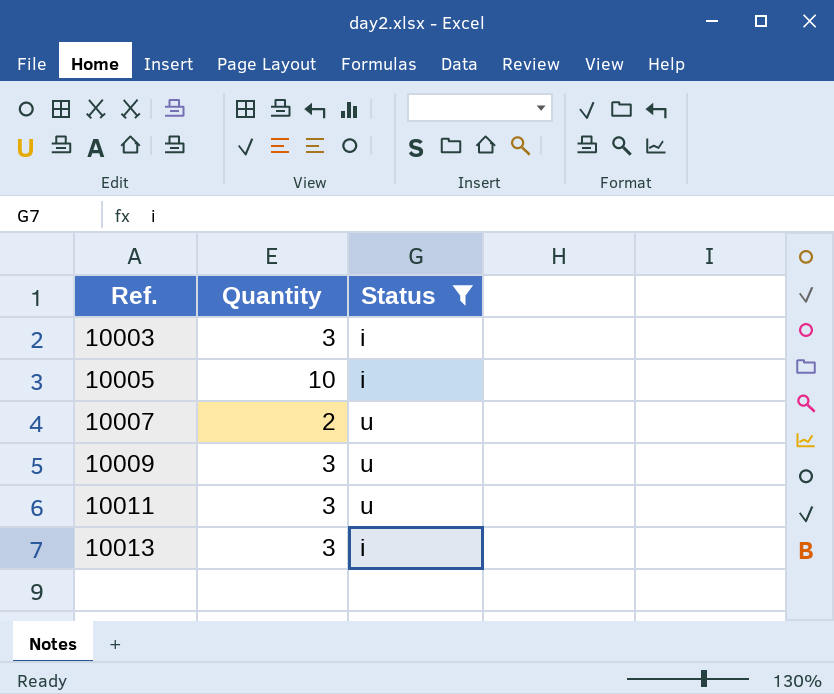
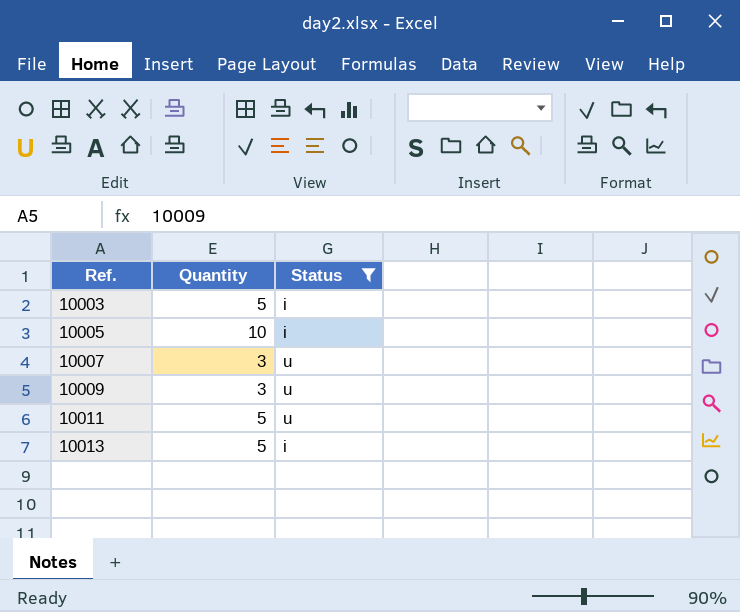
10003 | Quantity: 3 -> 5
10007 | Quantity: 2 -> 3
10011 | Quantity: 3 -> 5
10013 | Quantity: 3 -> 5

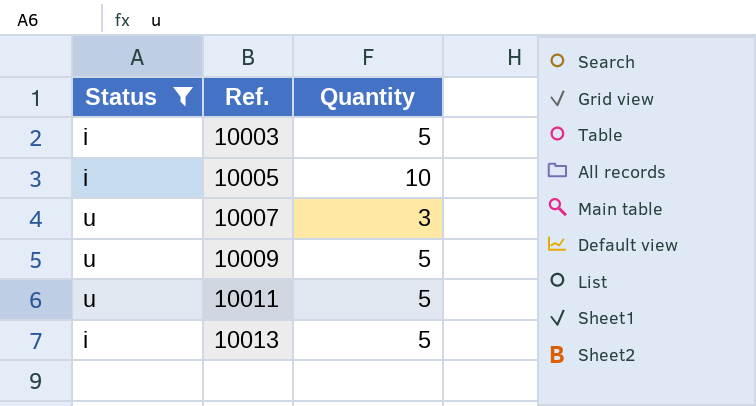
column Status | position: 3 -> 1
10009 | Quantity: 3 -> 5

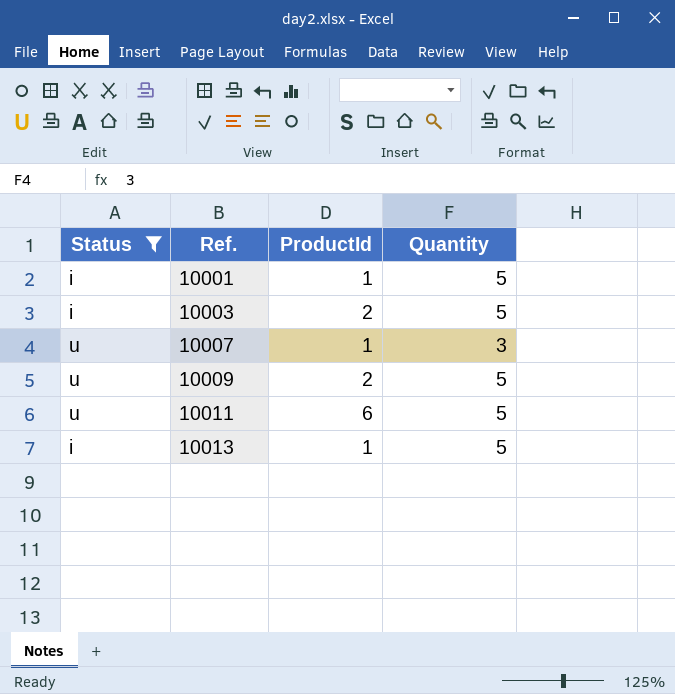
column ProductId | position: none -> 3
row 10005: i | 10 -> none
row 10001: none -> i | 1 | 5

